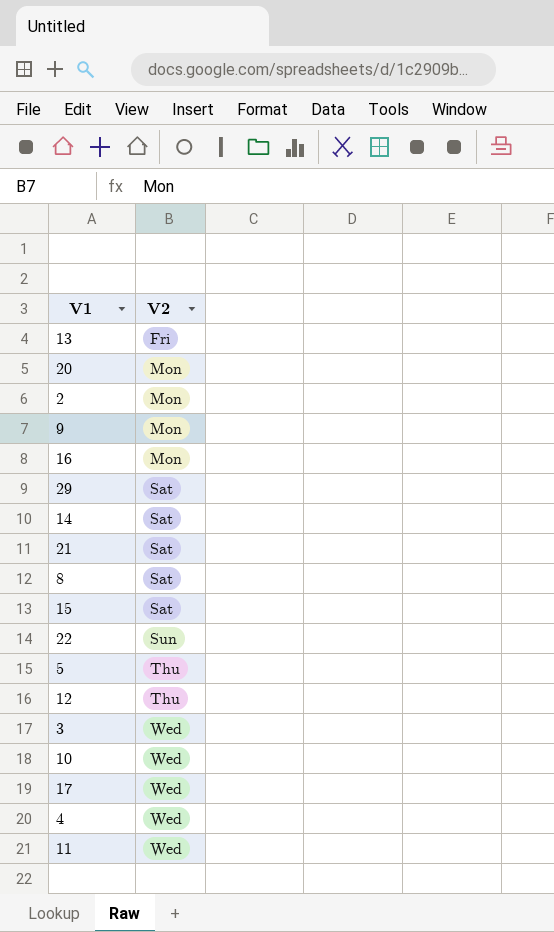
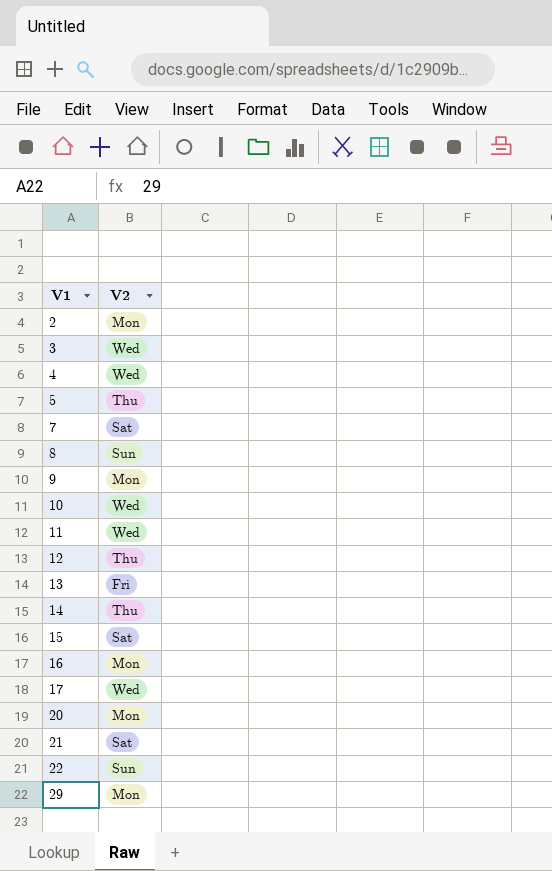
row order: V2 ascending -> V1 ascending
row 7: none -> Sat
8 | V2: Sat -> Sun
14 | V2: Sat -> Thu
29 | V2: Sat -> Mon

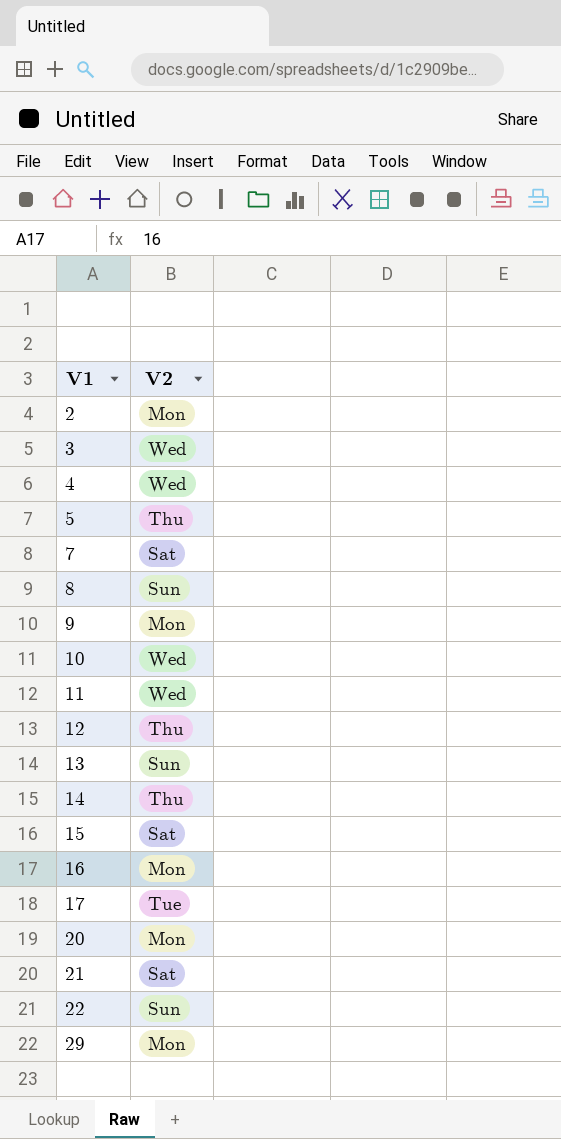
13 | V2: Fri -> Sun
17 | V2: Wed -> Tue

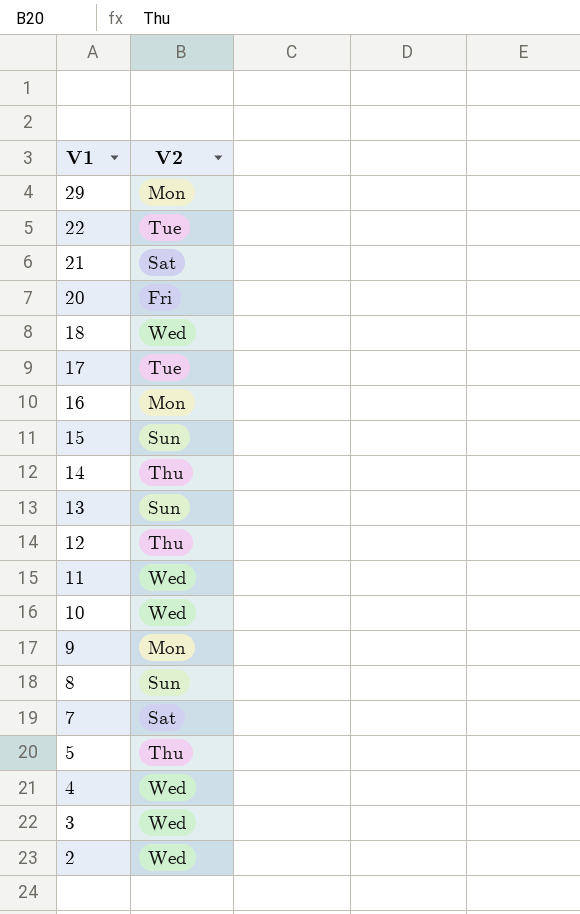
row order: V1 ascending -> V1 descending
22 | V2: Sun -> Tue
20 | V2: Mon -> Fri
row 18: none -> Wed
15 | V2: Sat -> Sun
2 | V2: Mon -> Wed

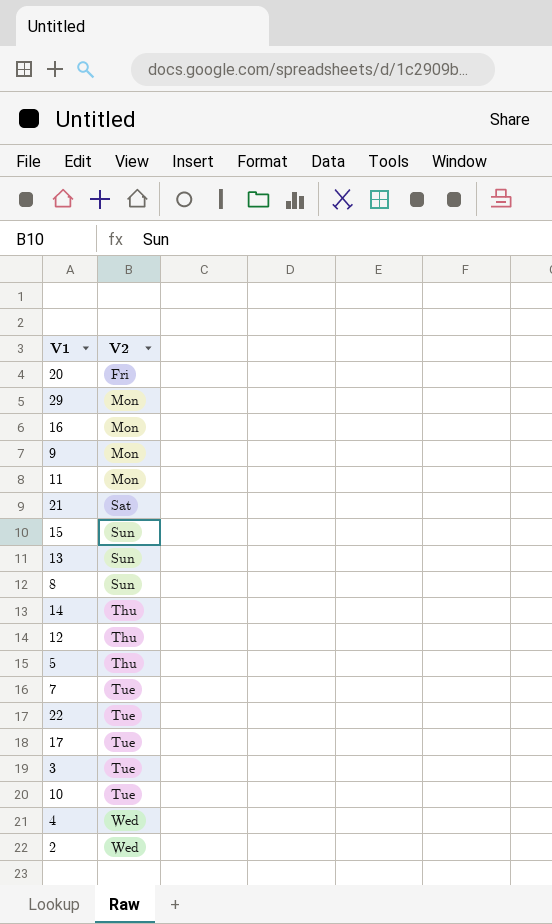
row order: V1 descending -> V2 ascending
row 18: Wed -> none
11 | V2: Wed -> Mon
7 | V2: Sat -> Tue
3 | V2: Wed -> Tue
10 | V2: Wed -> Tue

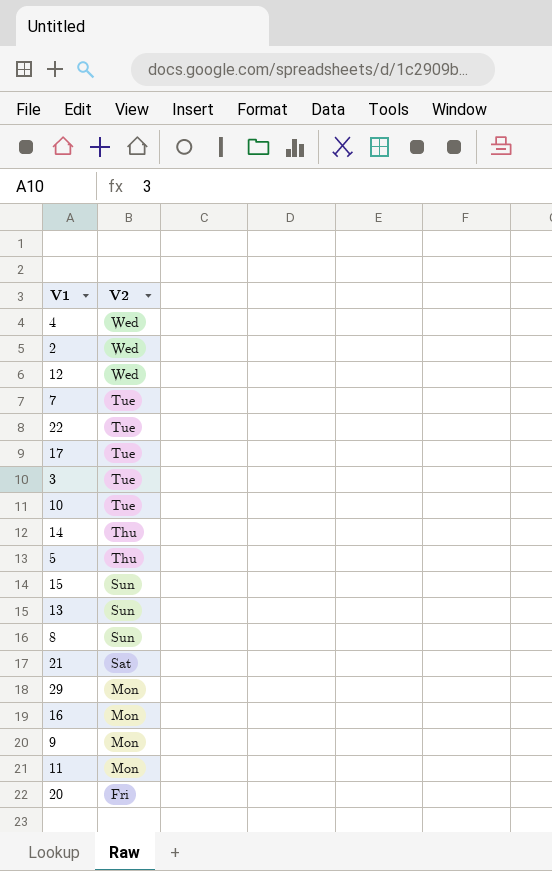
row order: V2 ascending -> V2 descending
12 | V2: Thu -> Wed

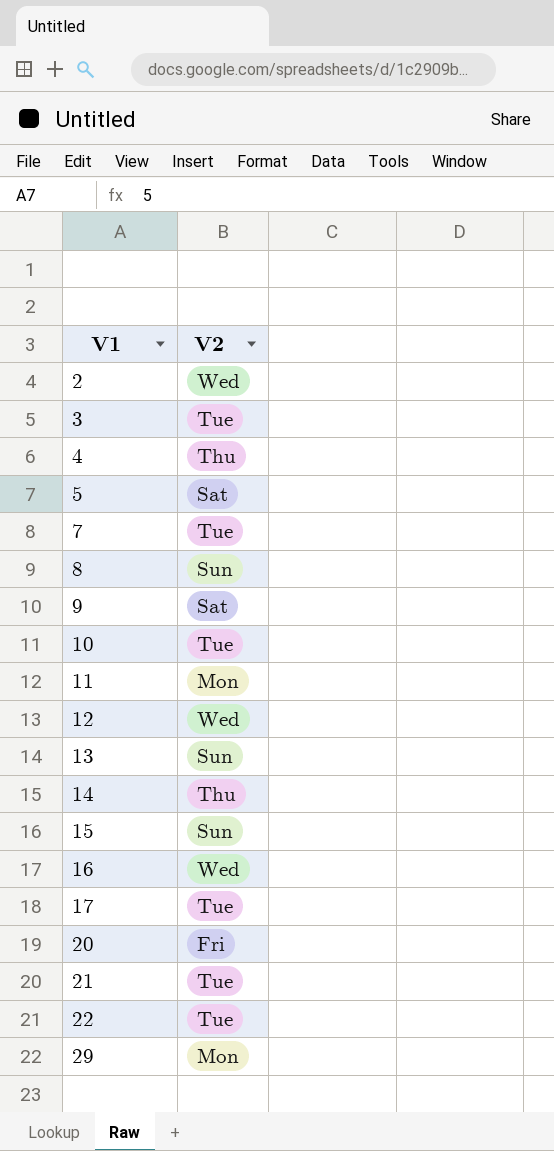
row order: V2 descending -> V1 ascending
4 | V2: Wed -> Thu
5 | V2: Thu -> Sat
9 | V2: Mon -> Sat
16 | V2: Mon -> Wed
21 | V2: Sat -> Tue

